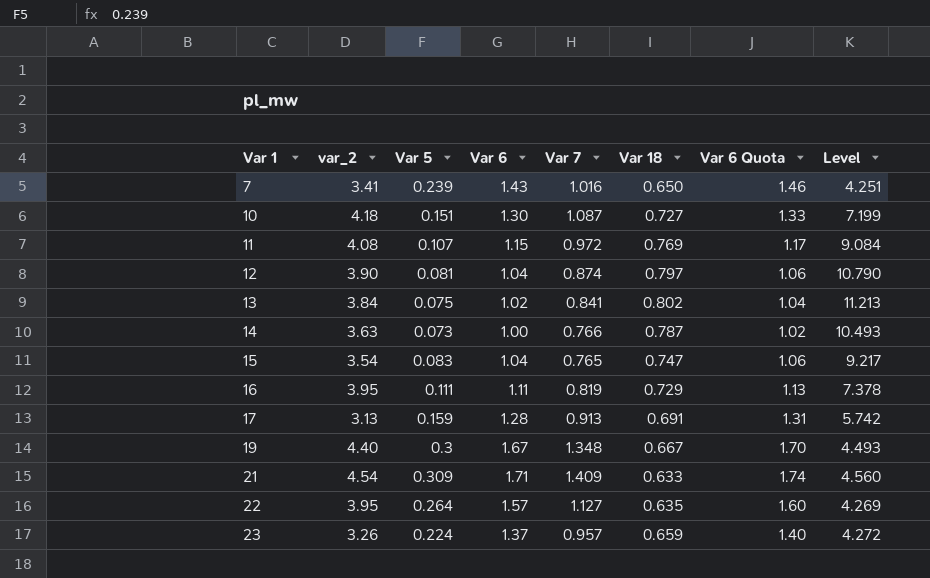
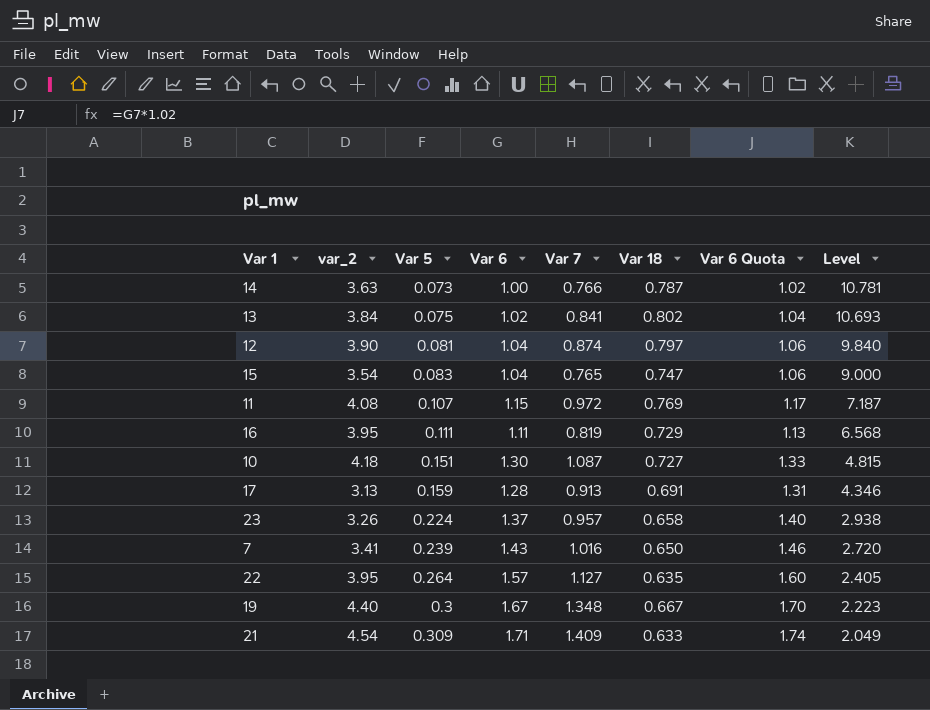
row order: Var 1 ascending -> Var 5 ascending
column Level | formula: [Var 7] / [Var 5] -> [Var 18] / [Var 5]
23 | Var 18: 0.659 -> 0.658

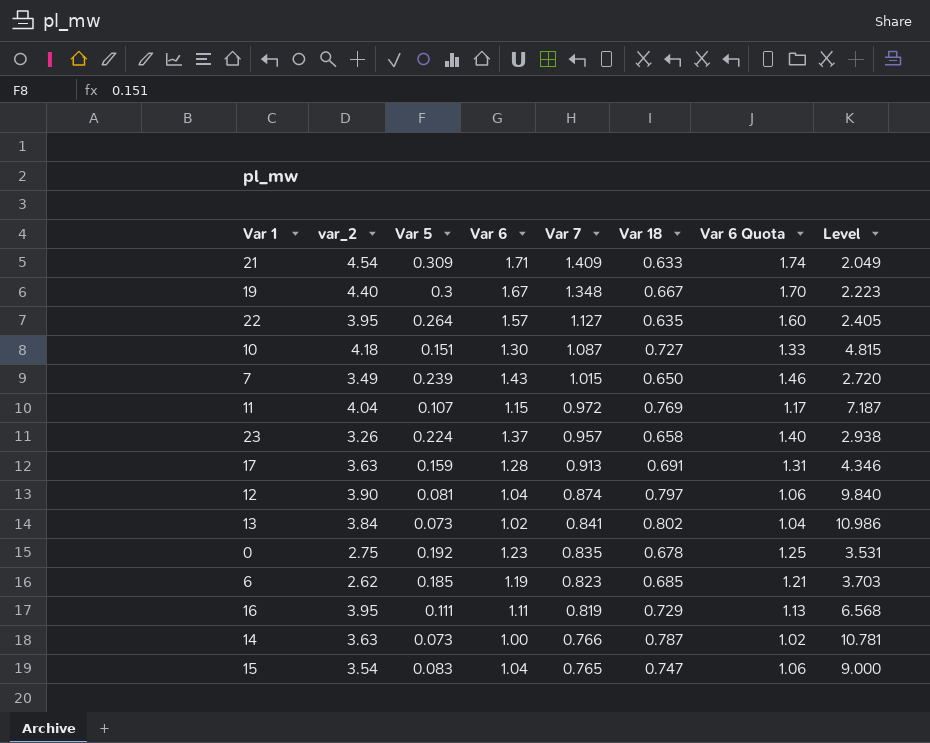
row order: Var 5 ascending -> Var 7 descending
7 | var_2: 3.41 -> 3.49
7 | Var 7: 1.016 -> 1.015
11 | var_2: 4.08 -> 4.04
17 | var_2: 3.13 -> 3.63
13 | Var 5: 0.075 -> 0.073
13 | Level: 10.693 -> 10.986
row 0: none -> 2.75 | 0.192 | 1.23 | 0.835 | 0.678 | 1.25 | 3.531
row 6: none -> 2.62 | 0.185 | 1.19 | 0.823 | 0.685 | 1.21 | 3.703

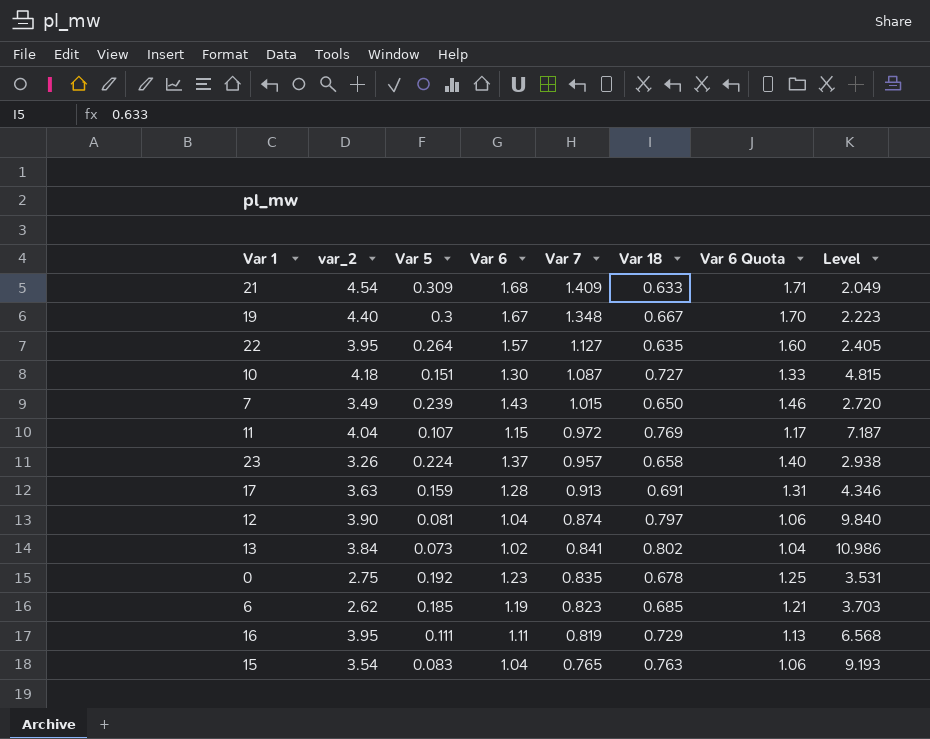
row 14: 3.63 | 0.073 | 1.00 | 0.766 | 0.787 | 1.02 | 10.781 -> none
21 | Var 6: 1.71 -> 1.68
21 | Var 6 Quota: 1.74 -> 1.71
15 | Var 18: 0.747 -> 0.763
15 | Level: 9.000 -> 9.193

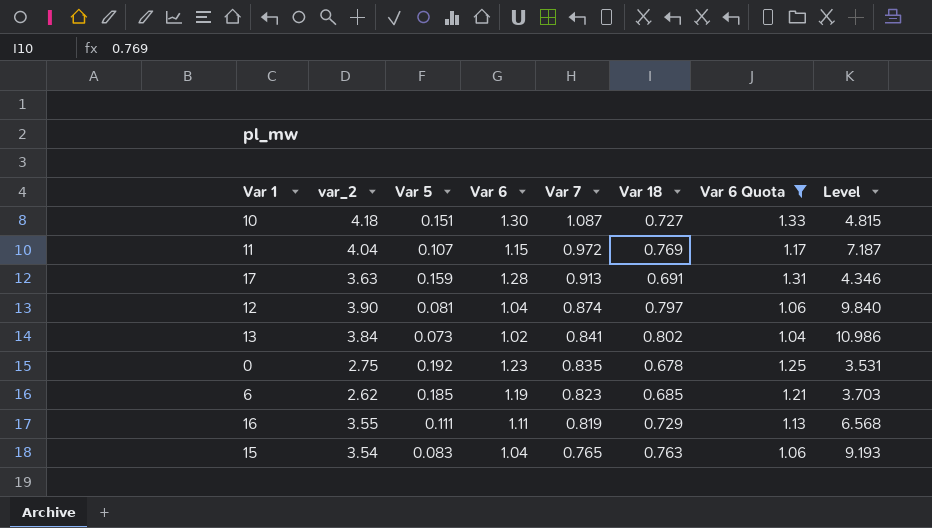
filter: none -> Var 6 Quota <= 1.33
16 | var_2: 3.95 -> 3.55

